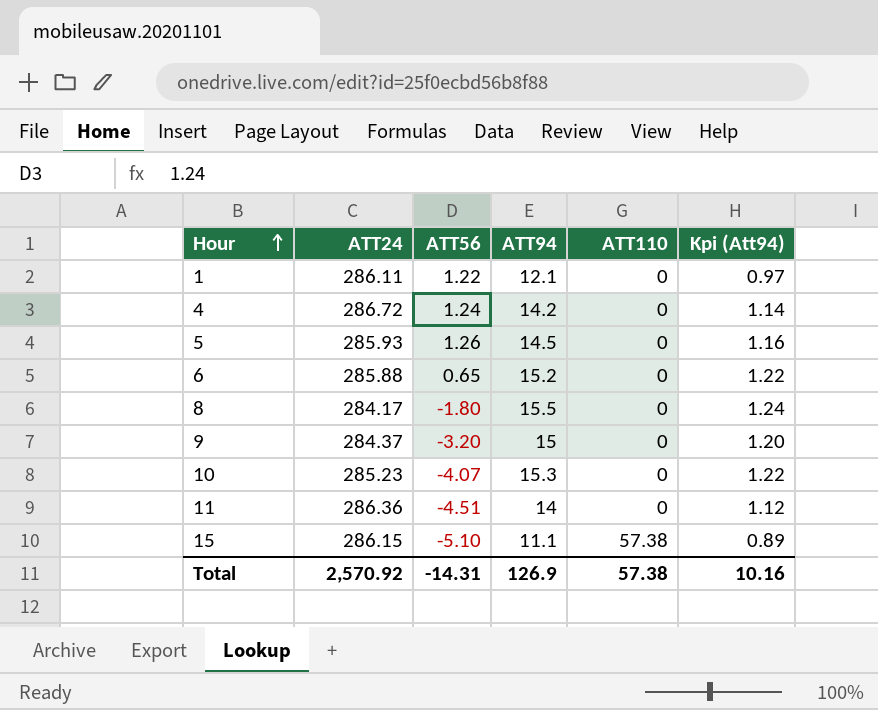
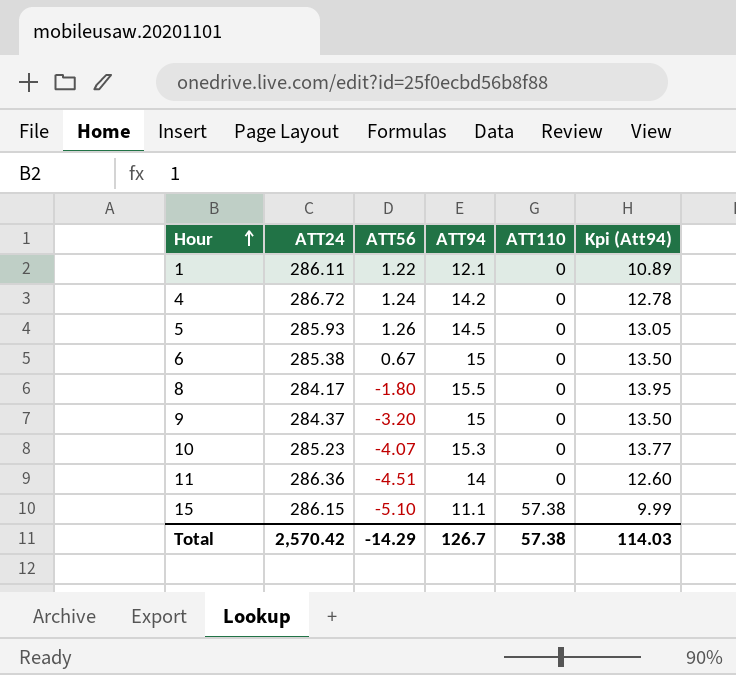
column Kpi (Att94) | formula: [ATT94] * 0.08 -> [ATT94] * 0.9
6 | ATT24: 285.88 -> 285.38
6 | ATT56: 0.65 -> 0.67
6 | ATT94: 15.2 -> 15
Total | ATT24: 2,570.92 -> 2,570.42
Total | ATT56: -14.31 -> -14.29
Total | ATT94: 126.9 -> 126.7
Total | Kpi (Att94): 10.16 -> 114.03

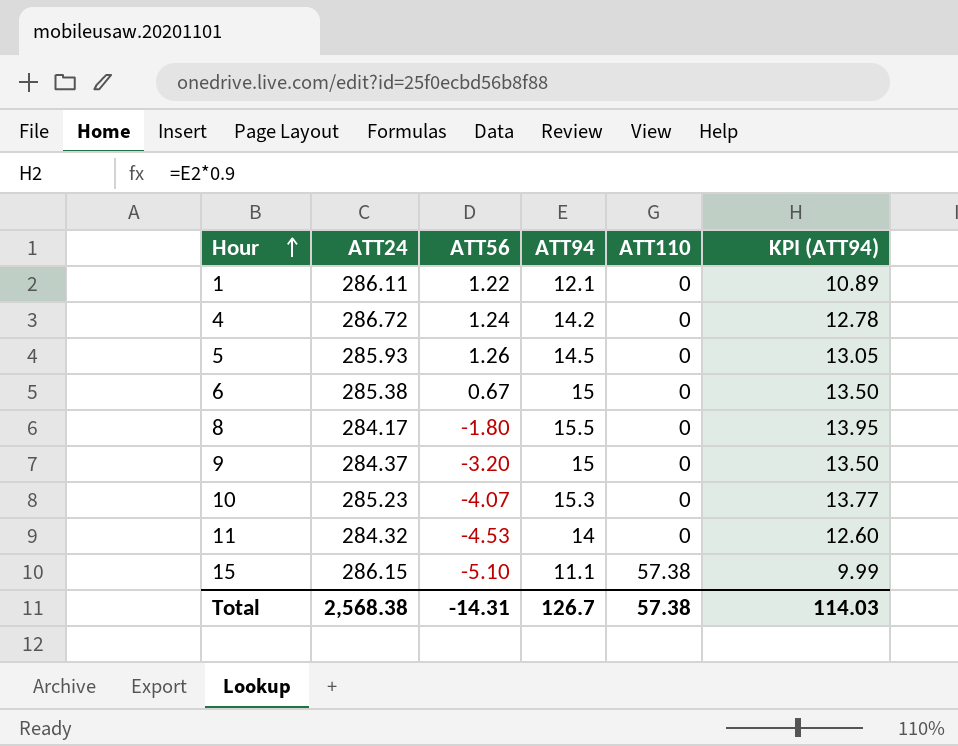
column name: Kpi (Att94) -> KPI (ATT94)
11 | ATT24: 286.36 -> 284.32
11 | ATT56: -4.51 -> -4.53
Total | ATT24: 2,570.42 -> 2,568.38
Total | ATT56: -14.29 -> -14.31

